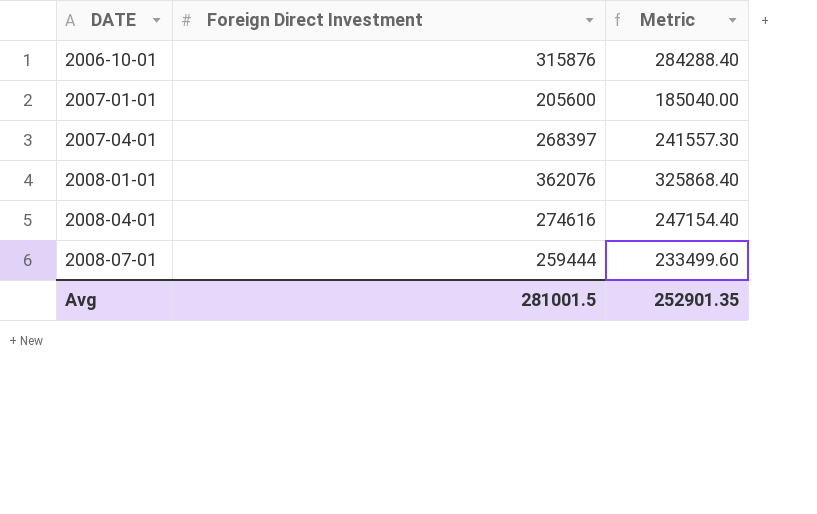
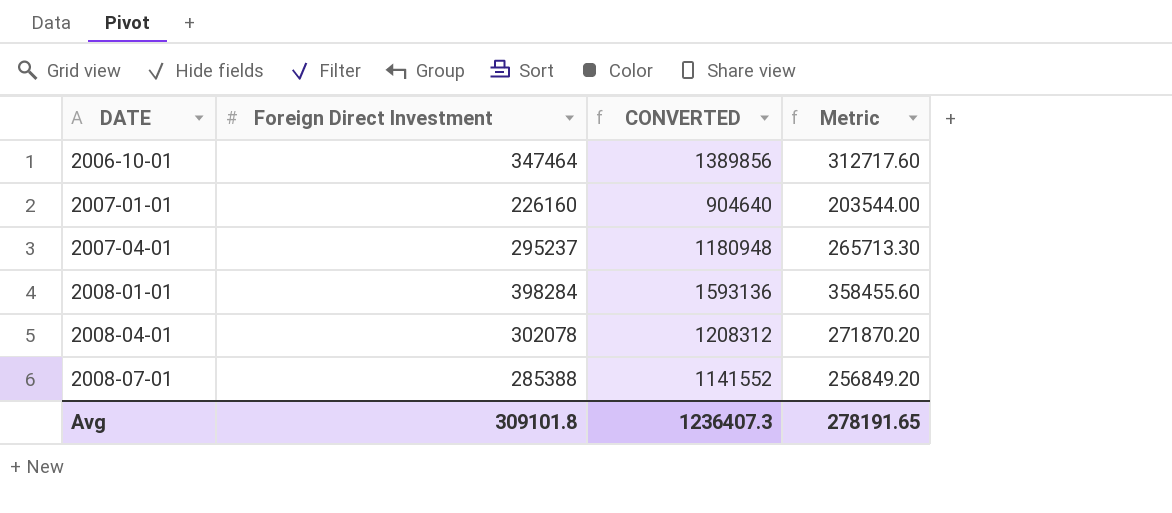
column CONVERTED | formula: none -> [Foreign Direct Investment] * 4
2006-10-01 | Foreign Direct Investment: 315876 -> 347464
2006-10-01 | Metric: 284288.40 -> 312717.60
2007-01-01 | Foreign Direct Investment: 205600 -> 226160
2007-01-01 | Metric: 185040.00 -> 203544.00
2007-04-01 | Foreign Direct Investment: 268397 -> 295237
2007-04-01 | Metric: 241557.30 -> 265713.30
2008-01-01 | Foreign Direct Investment: 362076 -> 398284
2008-01-01 | Metric: 325868.40 -> 358455.60
2008-04-01 | Foreign Direct Investment: 274616 -> 302078
2008-04-01 | Metric: 247154.40 -> 271870.20
2008-07-01 | Foreign Direct Investment: 259444 -> 285388
2008-07-01 | Metric: 233499.60 -> 256849.20
Avg | Foreign Direct Investment: 281001.5 -> 309101.8
Avg | Metric: 252901.35 -> 278191.65

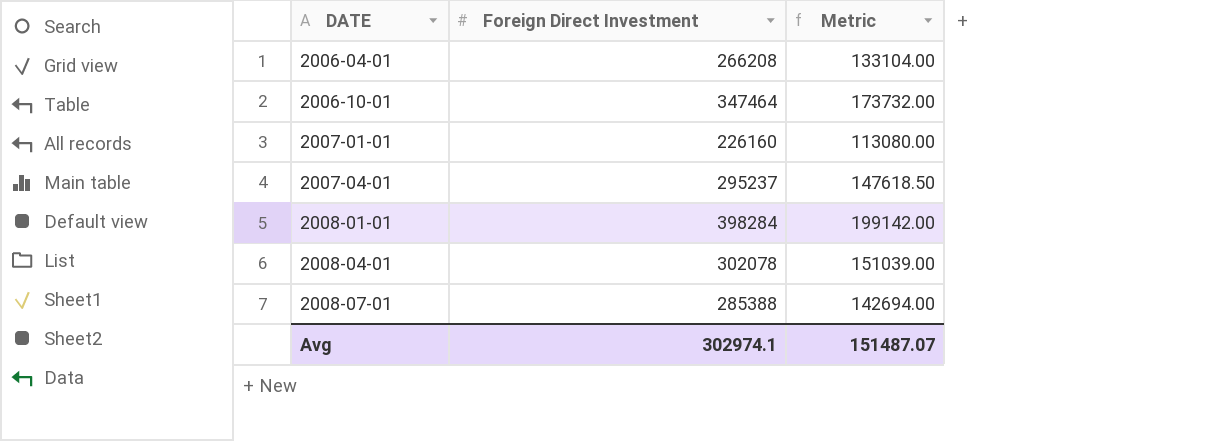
column CONVERTED | formula: [Foreign Direct Investment] * 4 -> none
column Metric | formula: [Foreign Direct Investment] * 0.9 -> [Foreign Direct Investment] * 0.5
row 2006-04-01: none -> 266208 | 133104.00
Avg | Foreign Direct Investment: 309101.8 -> 302974.1
Avg | Metric: 278191.65 -> 151487.07

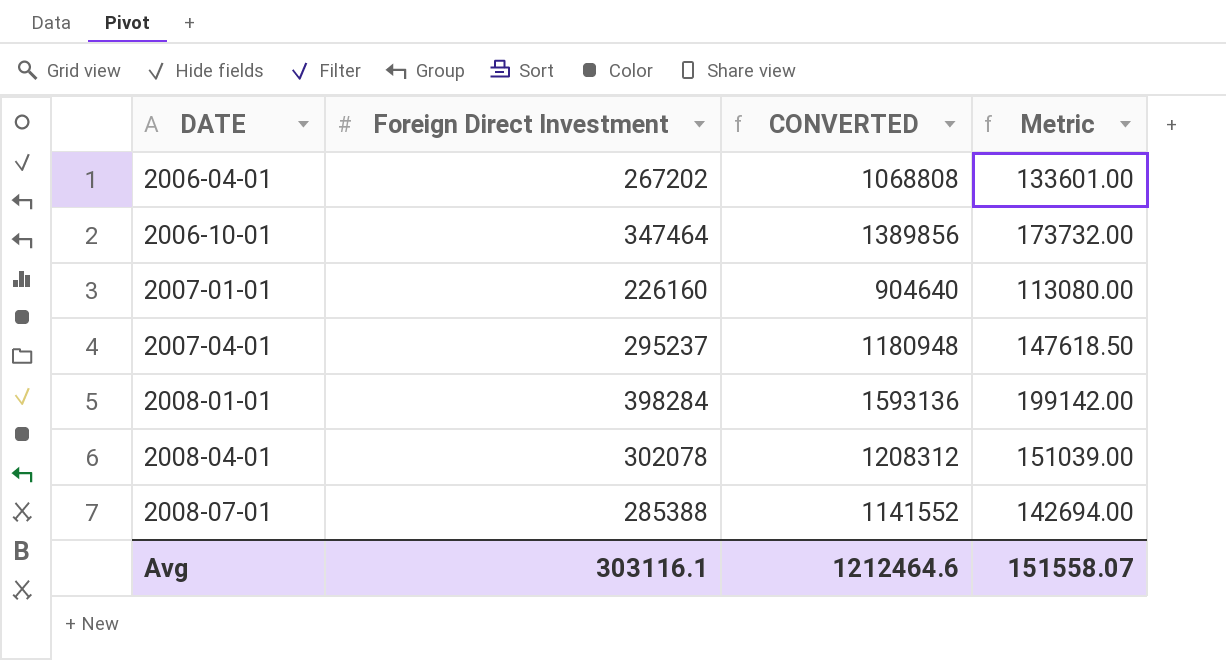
column CONVERTED | formula: none -> [Foreign Direct Investment] * 4
2006-04-01 | Foreign Direct Investment: 266208 -> 267202
2006-04-01 | Metric: 133104.00 -> 133601.00
Avg | Foreign Direct Investment: 302974.1 -> 303116.1
Avg | Metric: 151487.07 -> 151558.07

